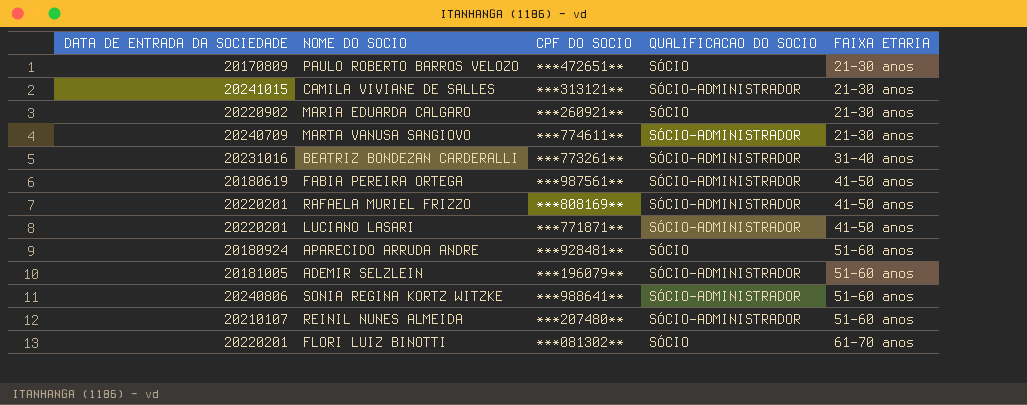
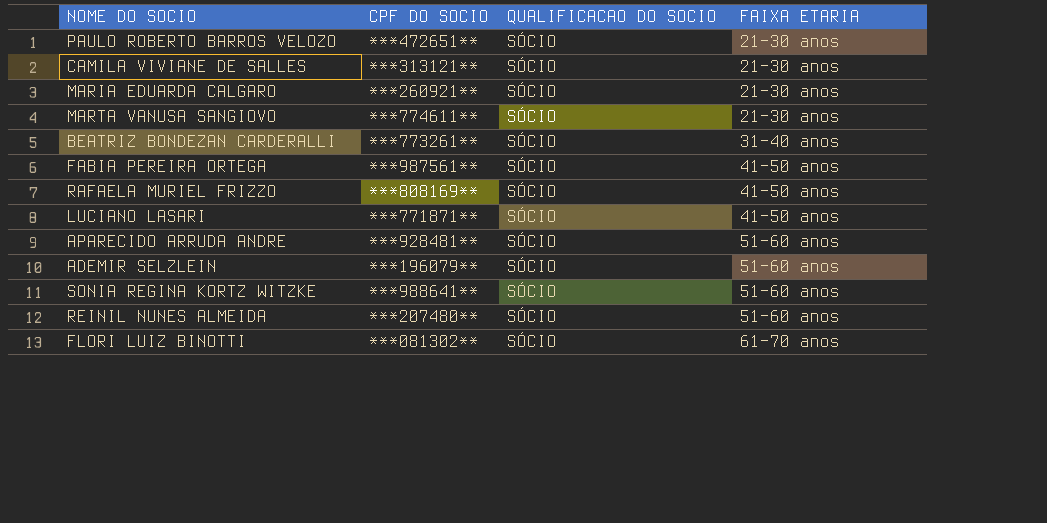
column DATA DE ENTRADA DA SOCIEDADE | position: 1 -> none
CAMILA VIVIANE DE SALLES | QUALIFICACAO DO SOCIO: SÓCIO-ADMINISTRADOR -> SÓCIO
MARTA VANUSA SANGIOVO | QUALIFICACAO DO SOCIO: SÓCIO-ADMINISTRADOR -> SÓCIO
BEATRIZ BONDEZAN CARDERALLI | QUALIFICACAO DO SOCIO: SÓCIO-ADMINISTRADOR -> SÓCIO
FABIA PEREIRA ORTEGA | QUALIFICACAO DO SOCIO: SÓCIO-ADMINISTRADOR -> SÓCIO
RAFAELA MURIEL FRIZZO | QUALIFICACAO DO SOCIO: SÓCIO-ADMINISTRADOR -> SÓCIO
LUCIANO LASARI | QUALIFICACAO DO SOCIO: SÓCIO-ADMINISTRADOR -> SÓCIO
ADEMIR SELZLEIN | QUALIFICACAO DO SOCIO: SÓCIO-ADMINISTRADOR -> SÓCIO
SONIA REGINA KORTZ WITZKE | QUALIFICACAO DO SOCIO: SÓCIO-ADMINISTRADOR -> SÓCIO
REINIL NUNES ALMEIDA | QUALIFICACAO DO SOCIO: SÓCIO-ADMINISTRADOR -> SÓCIO

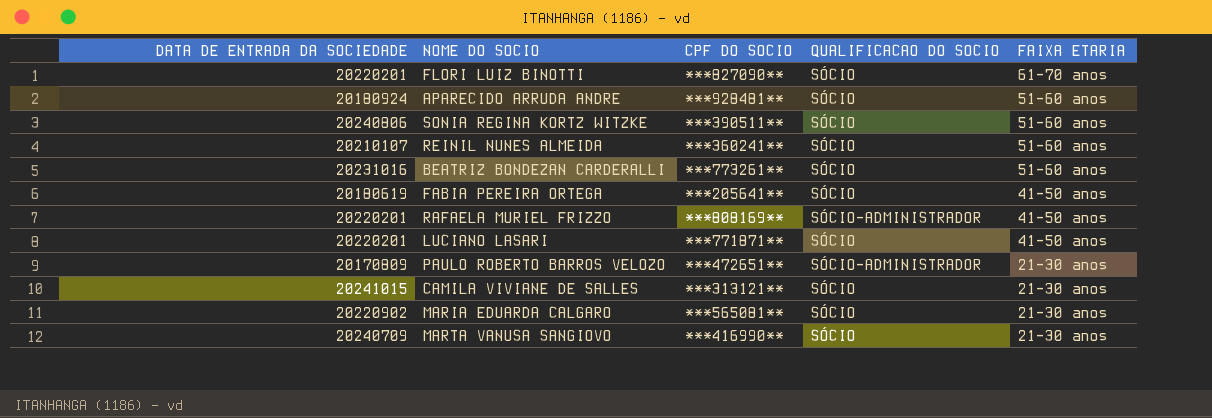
row order: FAIXA ETARIA ascending -> FAIXA ETARIA descending
column DATA DE ENTRADA DA SOCIEDADE | position: none -> 1
row ADEMIR SELZLEIN: ***196079** | SÓCIO | 51-60 anos -> none
FLORI LUIZ BINOTTI | CPF DO SOCIO: ***081302** -> ***827090**
SONIA REGINA KORTZ WITZKE | CPF DO SOCIO: ***988641** -> ***390511**
REINIL NUNES ALMEIDA | CPF DO SOCIO: ***207480** -> ***360241**
BEATRIZ BONDEZAN CARDERALLI | FAIXA ETARIA: 31-40 anos -> 51-60 anos
FABIA PEREIRA ORTEGA | CPF DO SOCIO: ***987561** -> ***205641**
RAFAELA MURIEL FRIZZO | QUALIFICACAO DO SOCIO: SÓCIO -> SÓCIO-ADMINISTRADOR
PAULO ROBERTO BARROS VELOZO | QUALIFICACAO DO SOCIO: SÓCIO -> SÓCIO-ADMINISTRADOR
MARIA EDUARDA CALGARO | CPF DO SOCIO: ***260921** -> ***565081**
MARTA VANUSA SANGIOVO | CPF DO SOCIO: ***774611** -> ***416990**

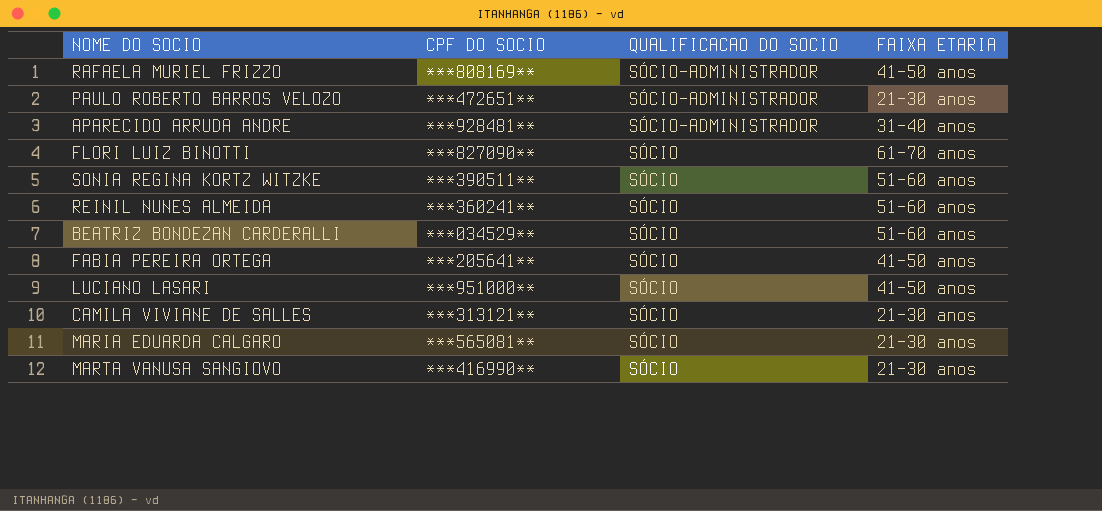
row order: FAIXA ETARIA descending -> QUALIFICACAO DO SOCIO descending
column DATA DE ENTRADA DA SOCIEDADE | position: 1 -> none
APARECIDO ARRUDA ANDRE | QUALIFICACAO DO SOCIO: SÓCIO -> SÓCIO-ADMINISTRADOR
APARECIDO ARRUDA ANDRE | FAIXA ETARIA: 51-60 anos -> 31-40 anos
BEATRIZ BONDEZAN CARDERALLI | CPF DO SOCIO: ***773261** -> ***034529**
LUCIANO LASARI | CPF DO SOCIO: ***771871** -> ***951000**

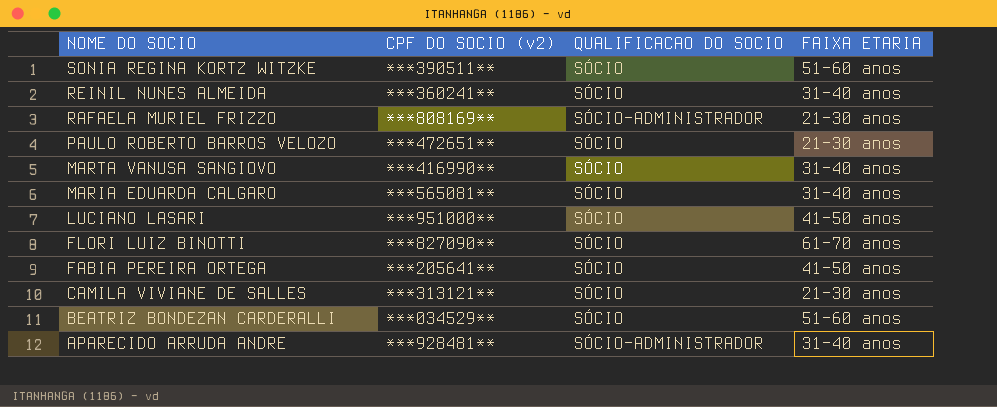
row order: QUALIFICACAO DO SOCIO descending -> NOME DO SOCIO descending
column name: CPF DO SOCIO -> CPF DO SOCIO (v2)
REINIL NUNES ALMEIDA | FAIXA ETARIA: 51-60 anos -> 31-40 anos
RAFAELA MURIEL FRIZZO | FAIXA ETARIA: 41-50 anos -> 21-30 anos
PAULO ROBERTO BARROS VELOZO | QUALIFICACAO DO SOCIO: SÓCIO-ADMINISTRADOR -> SÓCIO
MARTA VANUSA SANGIOVO | FAIXA ETARIA: 21-30 anos -> 31-40 anos
MARIA EDUARDA CALGARO | FAIXA ETARIA: 21-30 anos -> 31-40 anos

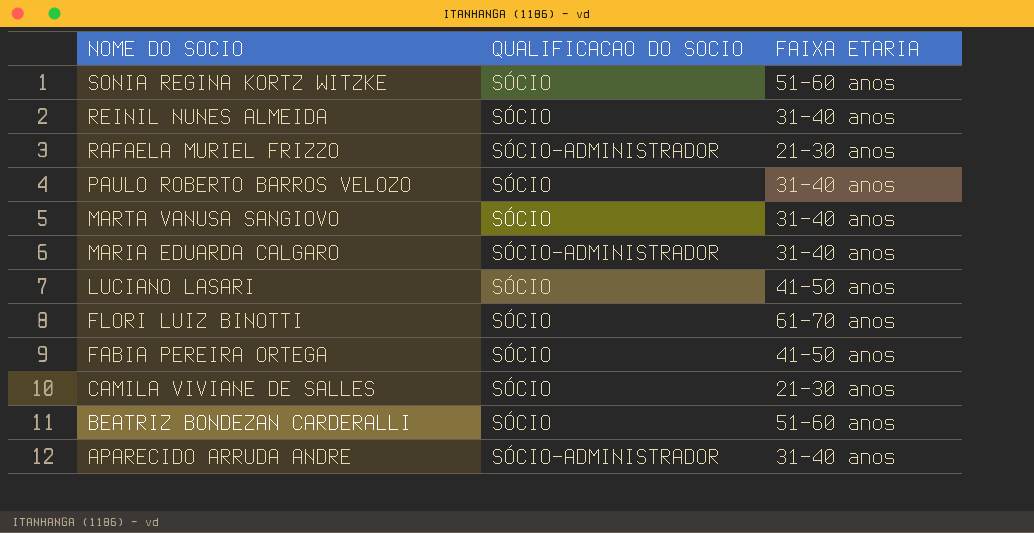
column CPF DO SOCIO (v2) | position: 2 -> none
PAULO ROBERTO BARROS VELOZO | FAIXA ETARIA: 21-30 anos -> 31-40 anos
MARIA EDUARDA CALGARO | QUALIFICACAO DO SOCIO: SÓCIO -> SÓCIO-ADMINISTRADOR

